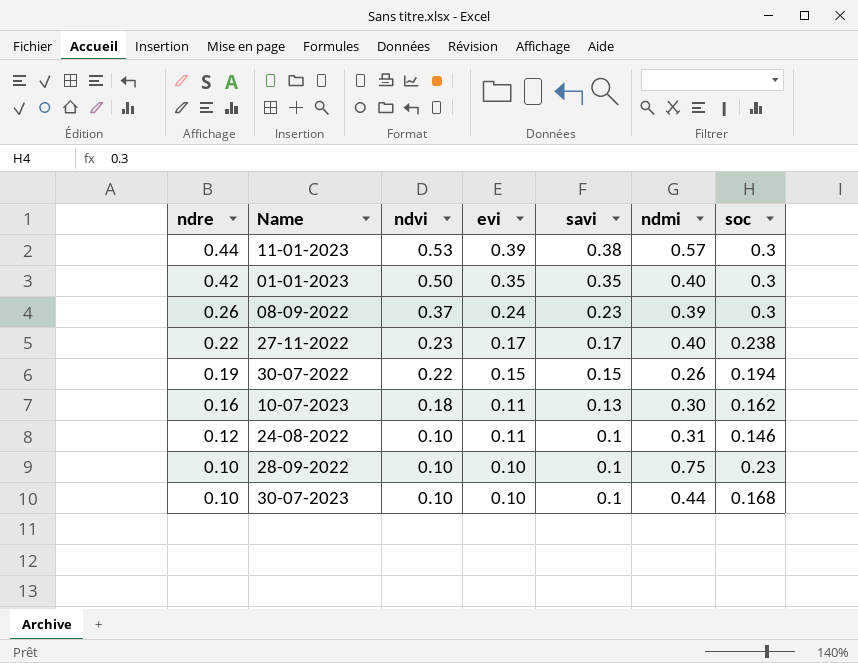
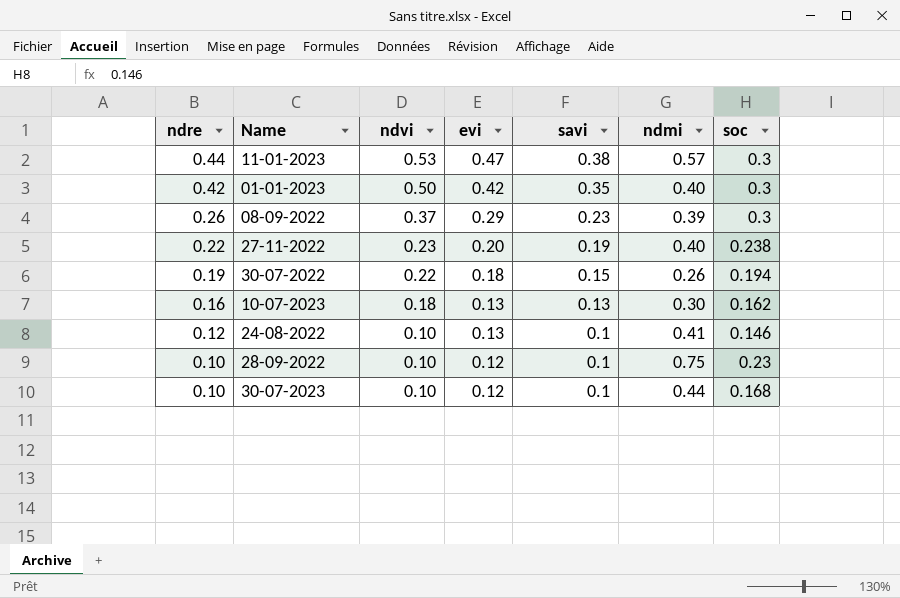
11-01-2023 | evi: 0.39 -> 0.47
01-01-2023 | evi: 0.35 -> 0.42
08-09-2022 | evi: 0.24 -> 0.29
27-11-2022 | evi: 0.17 -> 0.20
27-11-2022 | savi: 0.17 -> 0.19
30-07-2022 | evi: 0.15 -> 0.18
10-07-2023 | evi: 0.11 -> 0.13
24-08-2022 | evi: 0.11 -> 0.13
24-08-2022 | ndmi: 0.31 -> 0.41
28-09-2022 | evi: 0.10 -> 0.12
30-07-2023 | evi: 0.10 -> 0.12

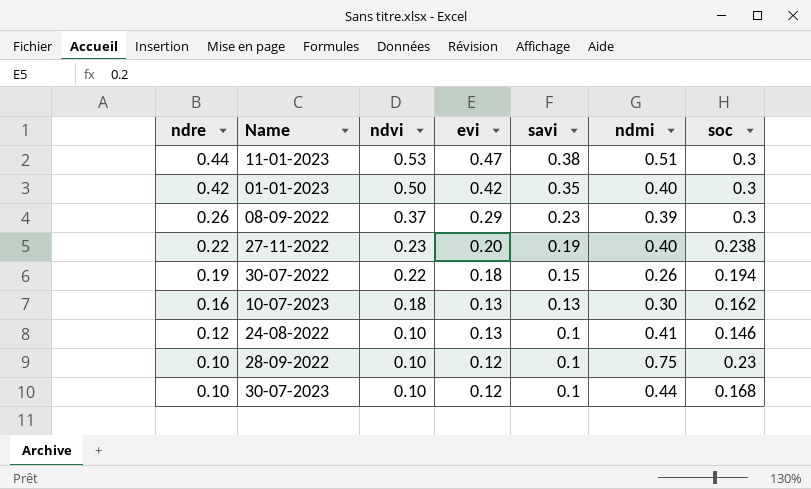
11-01-2023 | ndmi: 0.57 -> 0.51

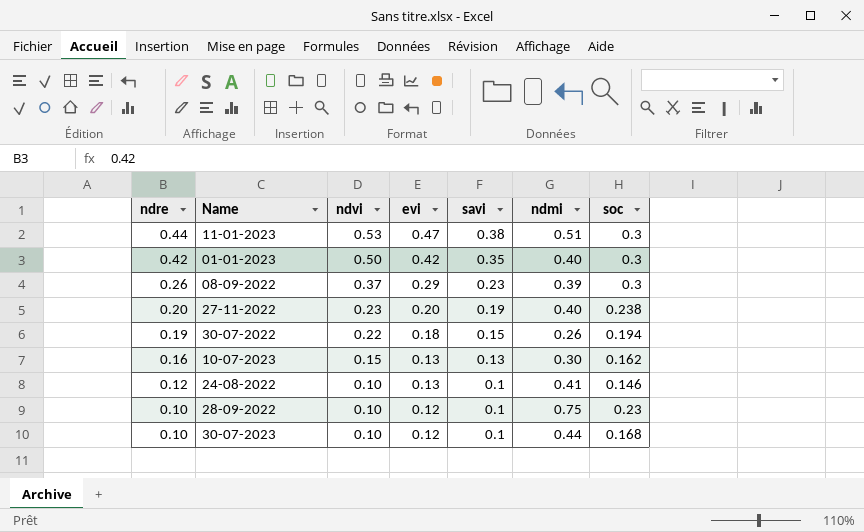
27-11-2022 | ndre: 0.22 -> 0.20
10-07-2023 | ndvi: 0.18 -> 0.15

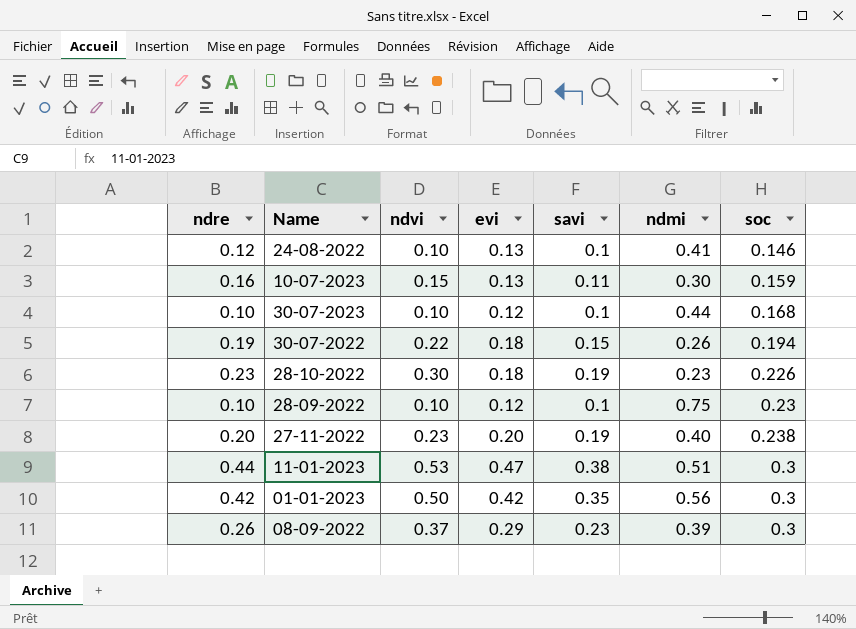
row order: ndre descending -> soc ascending
10-07-2023 | savi: 0.13 -> 0.11
10-07-2023 | soc: 0.162 -> 0.159
row 28-10-2022: none -> 0.23 | 0.30 | 0.18 | 0.19 | 0.23 | 0.226
01-01-2023 | ndmi: 0.40 -> 0.56

